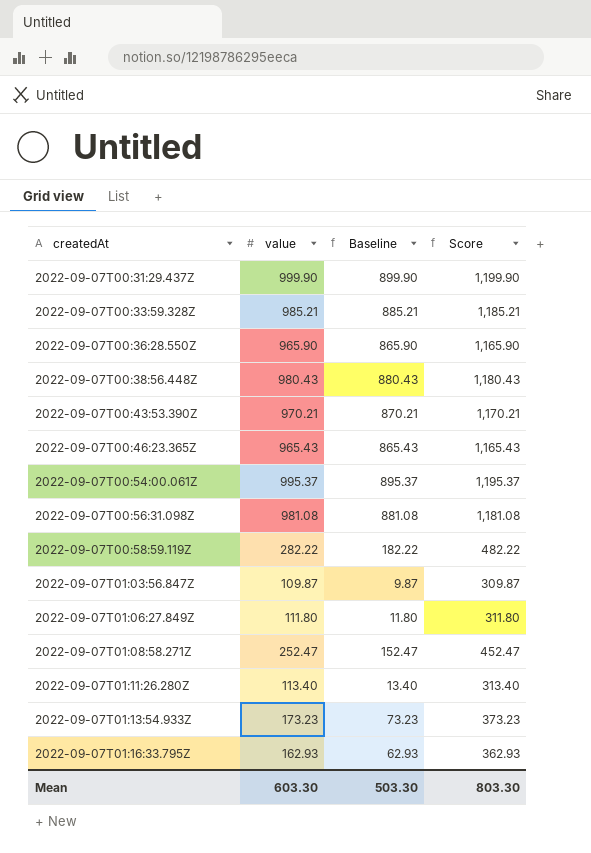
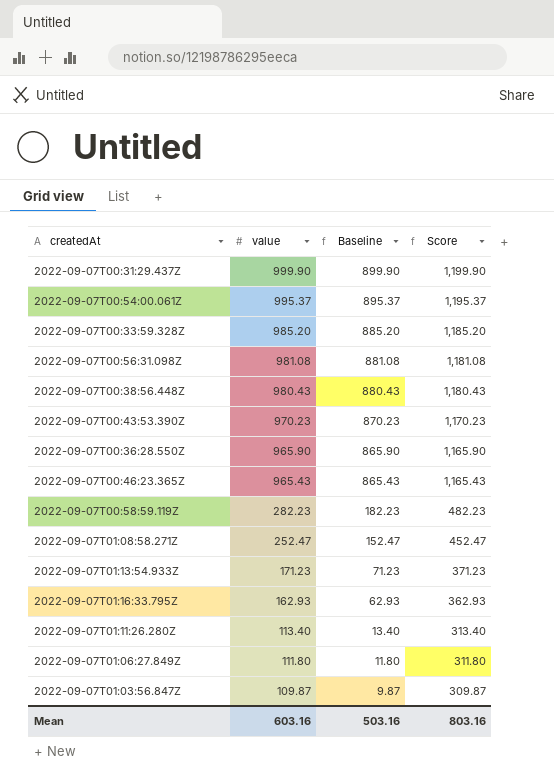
row order: createdAt ascending -> value descending
2022-09-07T00:33:59.328Z | value: 985.21 -> 985.20
2022-09-07T00:33:59.328Z | Baseline: 885.21 -> 885.20
2022-09-07T00:33:59.328Z | Score: 1,185.21 -> 1,185.20
2022-09-07T00:43:53.390Z | value: 970.21 -> 970.23
2022-09-07T00:43:53.390Z | Baseline: 870.21 -> 870.23
2022-09-07T00:43:53.390Z | Score: 1,170.21 -> 1,170.23
2022-09-07T00:58:59.119Z | value: 282.22 -> 282.23
2022-09-07T00:58:59.119Z | Baseline: 182.22 -> 182.23
2022-09-07T00:58:59.119Z | Score: 482.22 -> 482.23
2022-09-07T01:13:54.933Z | value: 173.23 -> 171.23
2022-09-07T01:13:54.933Z | Baseline: 73.23 -> 71.23
2022-09-07T01:13:54.933Z | Score: 373.23 -> 371.23
Mean | value: 603.30 -> 603.16
Mean | Baseline: 503.30 -> 503.16
Mean | Score: 803.30 -> 803.16

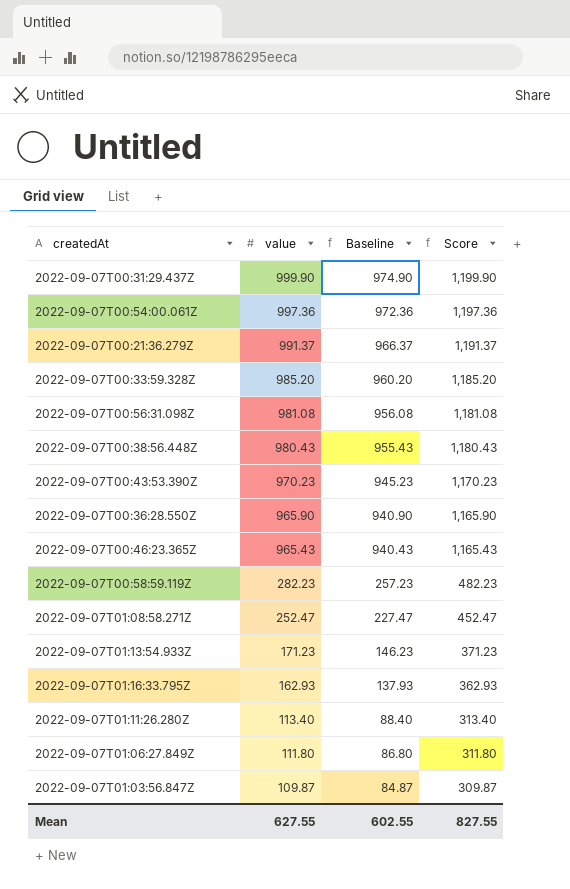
column Baseline | formula: [value] - 100 -> [value] - 25
2022-09-07T00:54:00.061Z | value: 995.37 -> 997.36
2022-09-07T00:54:00.061Z | Score: 1,195.37 -> 1,197.36
row 2022-09-07T00:21:36.279Z: none -> 991.37 | 966.37 | 1,191.37
Mean | value: 603.16 -> 627.55
Mean | Baseline: 503.16 -> 602.55
Mean | Score: 803.16 -> 827.55

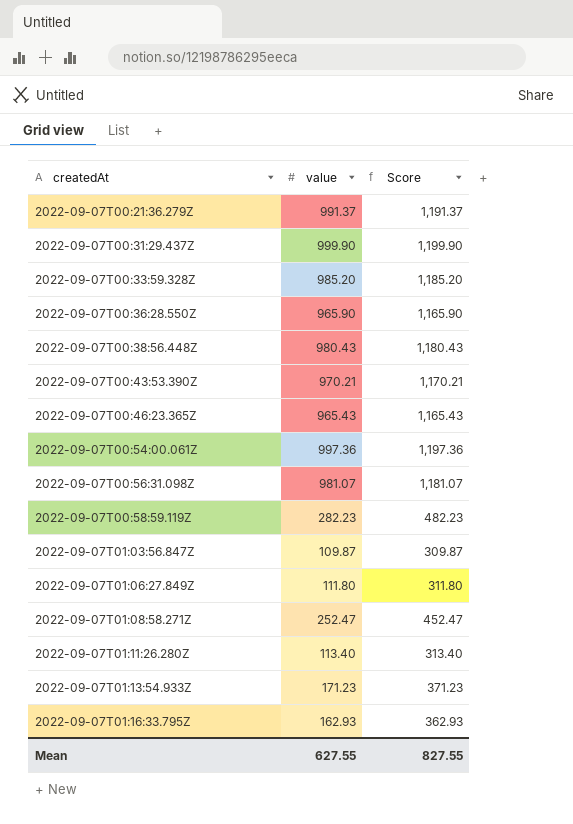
row order: value descending -> createdAt ascending
column Baseline | formula: [value] - 25 -> none
2022-09-07T00:43:53.390Z | value: 970.23 -> 970.21
2022-09-07T00:43:53.390Z | Score: 1,170.23 -> 1,170.21
2022-09-07T00:56:31.098Z | value: 981.08 -> 981.07
2022-09-07T00:56:31.098Z | Score: 1,181.08 -> 1,181.07

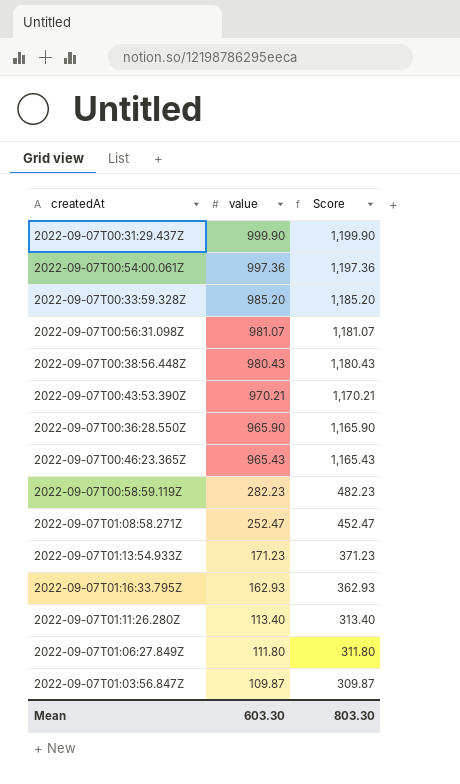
row order: createdAt ascending -> value descending
row 2022-09-07T00:21:36.279Z: 991.37 | 1,191.37 -> none
Mean | value: 627.55 -> 603.30
Mean | Score: 827.55 -> 803.30

